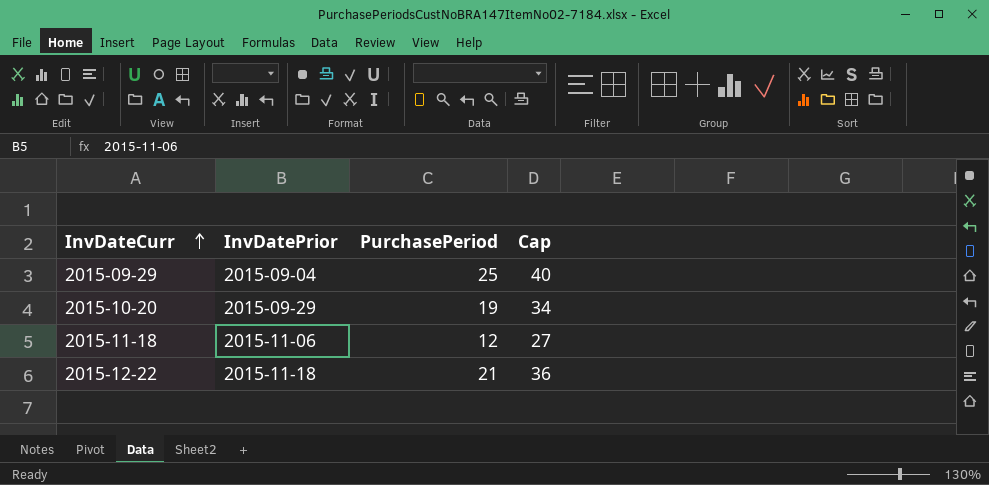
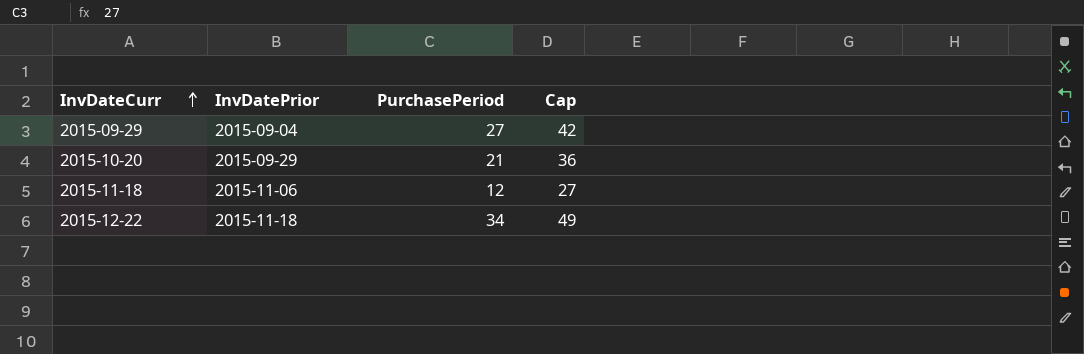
2015-09-29 | PurchasePeriod: 25 -> 27
2015-09-29 | Cap: 40 -> 42
2015-10-20 | PurchasePeriod: 19 -> 21
2015-10-20 | Cap: 34 -> 36
2015-12-22 | PurchasePeriod: 21 -> 34
2015-12-22 | Cap: 36 -> 49

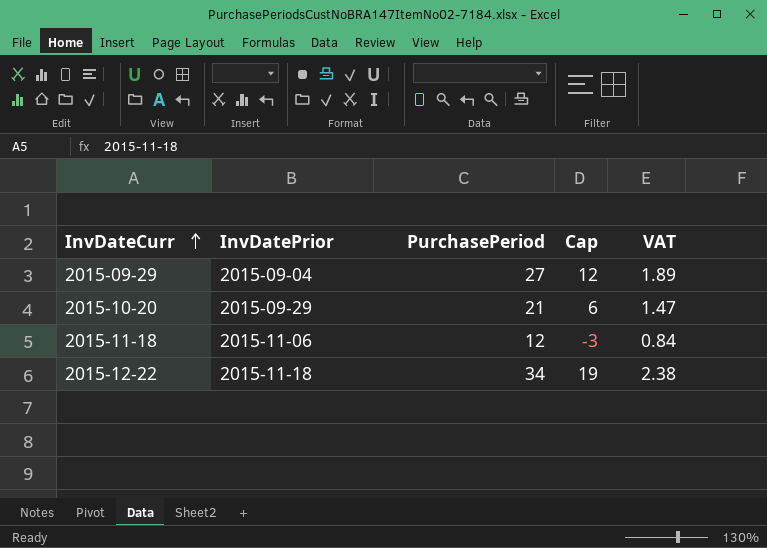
column Cap | formula: [PurchasePeriod] + 15 -> [PurchasePeriod] - 15
column VAT | formula: none -> [PurchasePeriod] * 0.07

